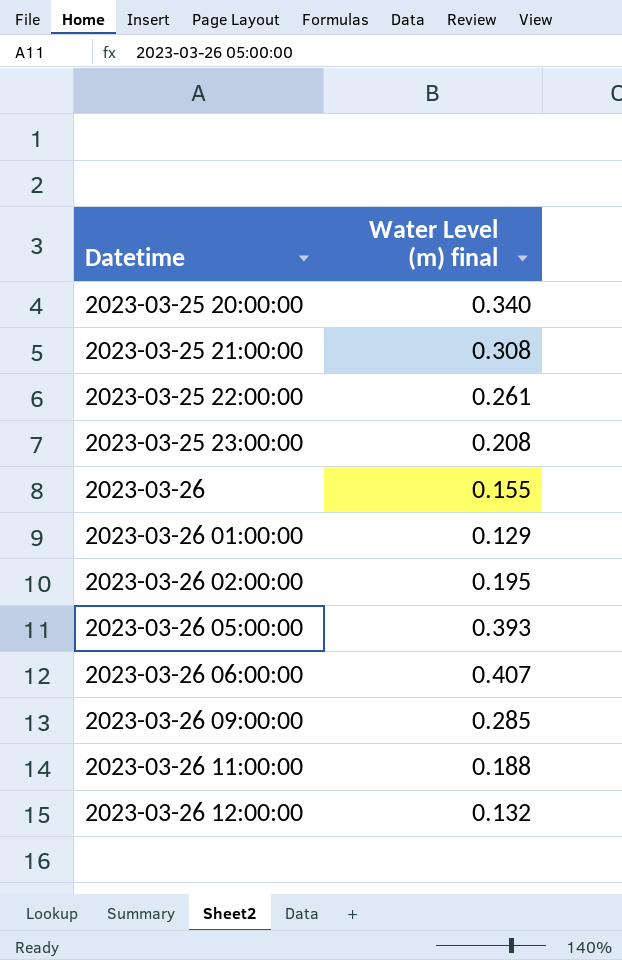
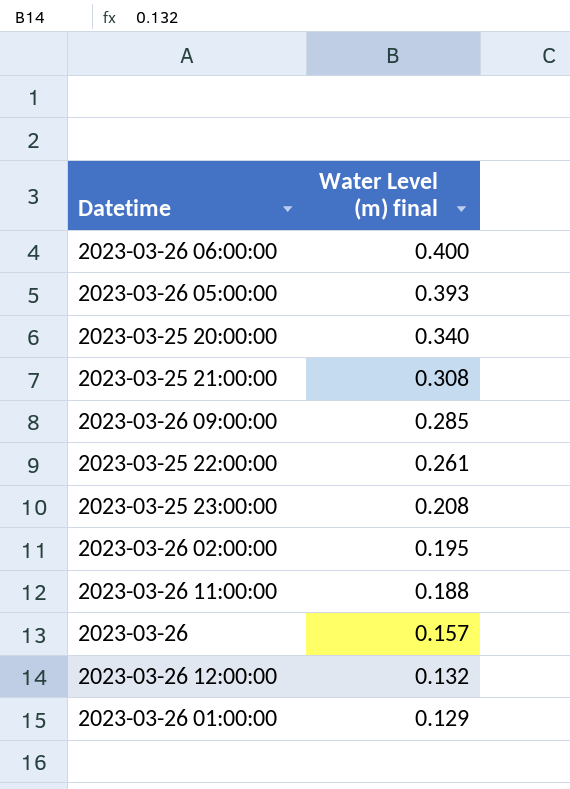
row order: Datetime ascending -> Water Level (m) final descending
2023-03-26 06:00:00 | Water Level (m) final: 0.407 -> 0.400
2023-03-26 | Water Level (m) final: 0.155 -> 0.157

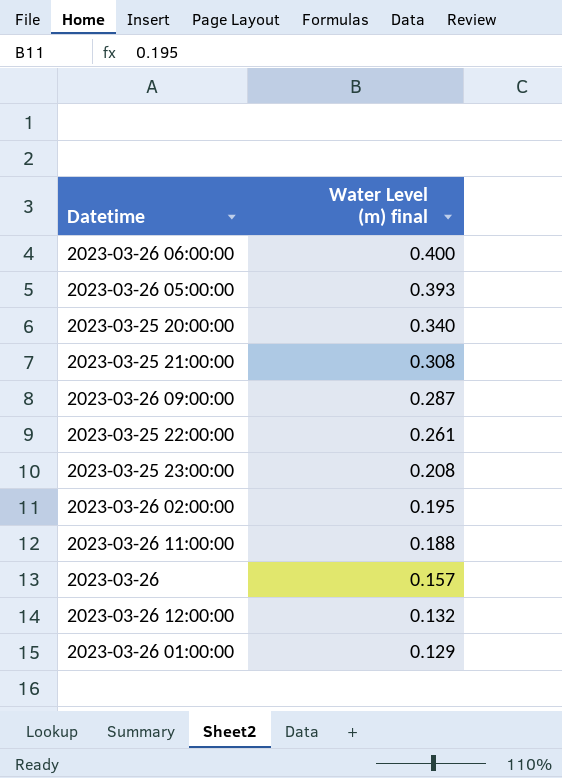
2023-03-26 09:00:00 | Water Level (m) final: 0.285 -> 0.287

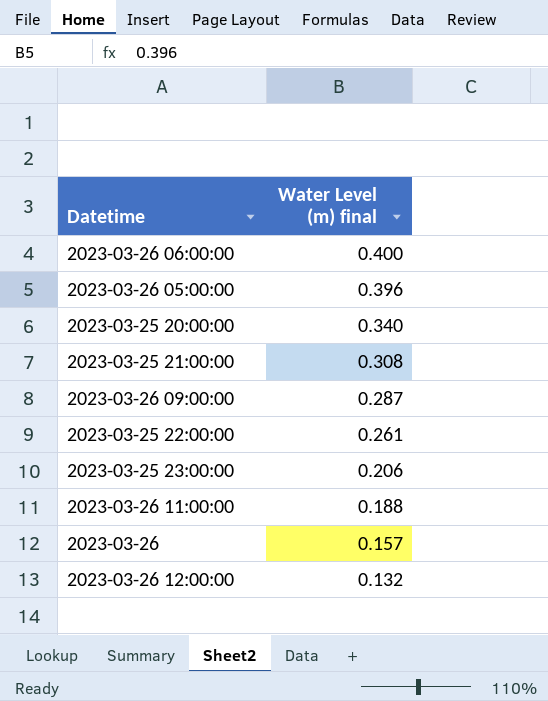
row 2023-03-26 02:00:00: 0.195 -> none
row 2023-03-26 01:00:00: 0.129 -> none
2023-03-26 05:00:00 | Water Level (m) final: 0.393 -> 0.396
2023-03-25 23:00:00 | Water Level (m) final: 0.208 -> 0.206

